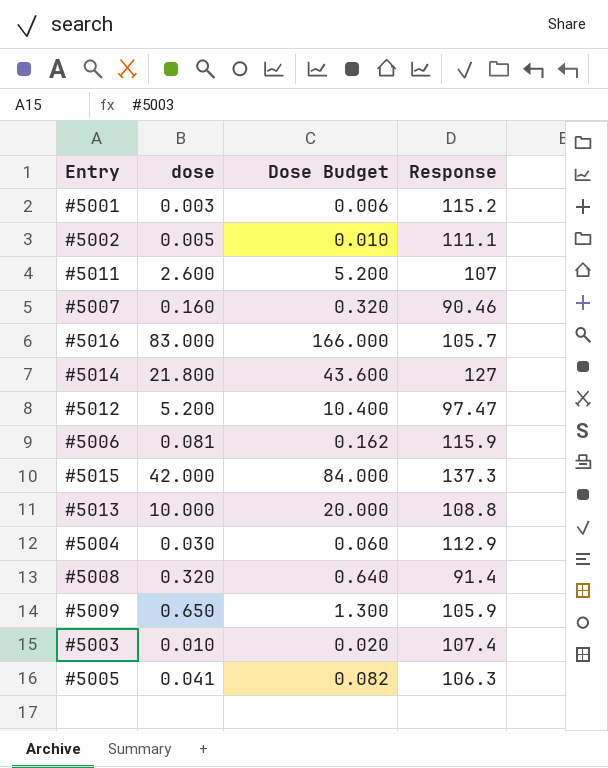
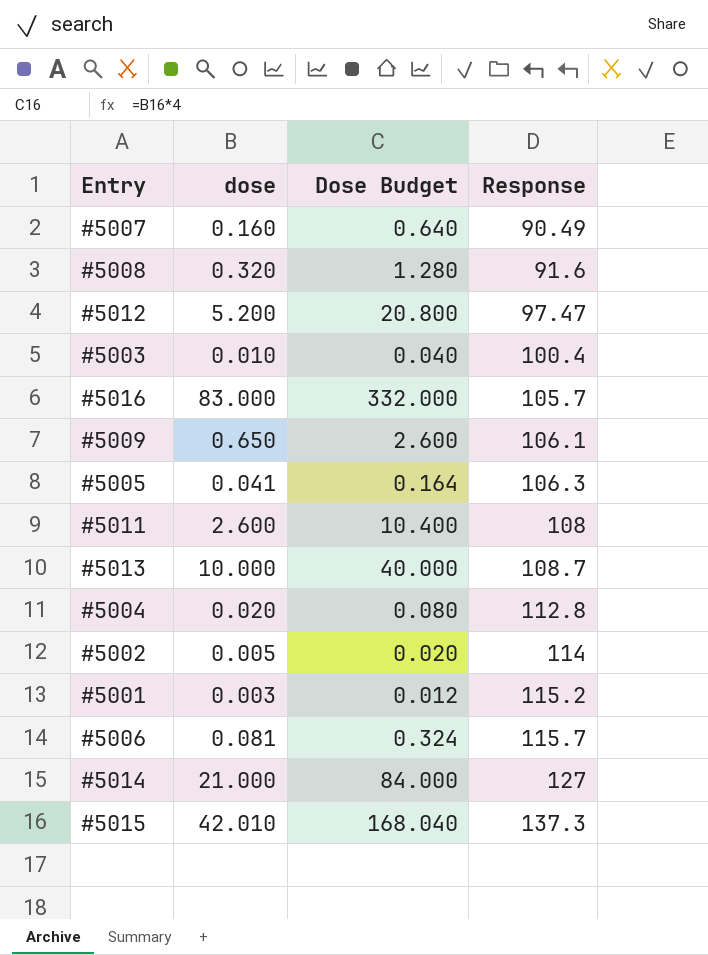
row order: none -> Response ascending
column Dose Budget | formula: [dose] * 2 -> [dose] * 4
#5007 | Response: 90.46 -> 90.49
#5008 | Response: 91.4 -> 91.6
#5003 | Response: 107.4 -> 100.4
#5009 | Response: 105.9 -> 106.1
#5011 | Response: 107 -> 108
#5013 | Response: 108.8 -> 108.7
#5004 | dose: 0.030 -> 0.020
#5004 | Response: 112.9 -> 112.8
#5002 | Response: 111.1 -> 114
#5006 | Response: 115.9 -> 115.7
#5014 | dose: 21.800 -> 21.000
#5015 | dose: 42.000 -> 42.010

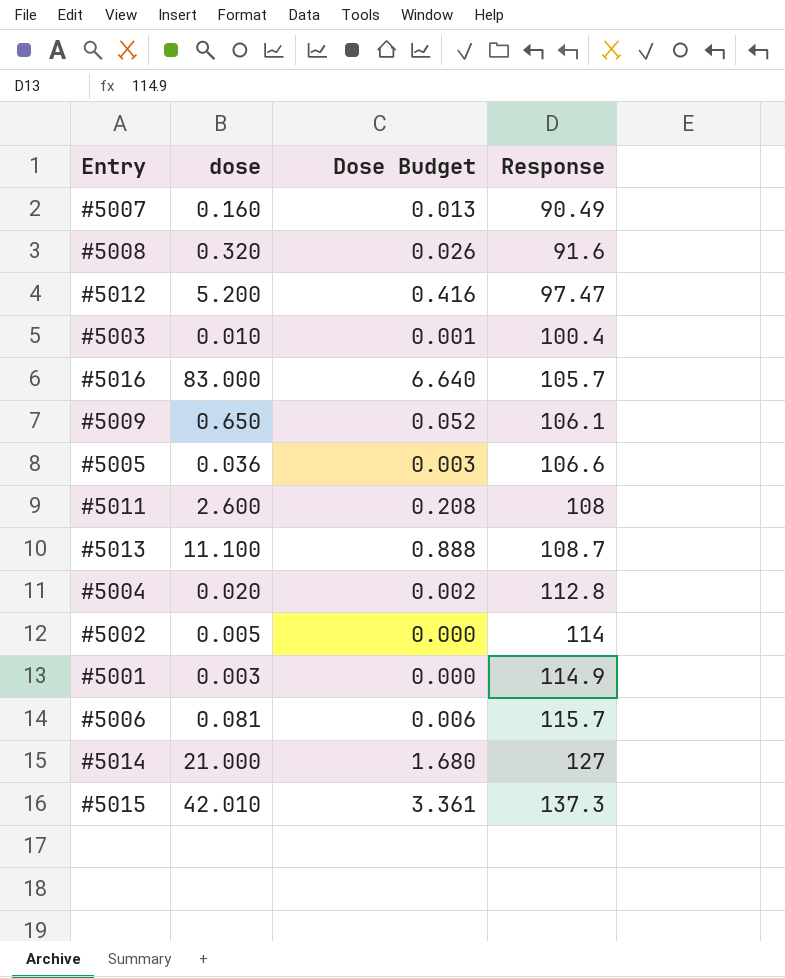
column Dose Budget | formula: [dose] * 4 -> [dose] * 0.08
#5005 | dose: 0.041 -> 0.036
#5005 | Response: 106.3 -> 106.6
#5013 | dose: 10.000 -> 11.100
#5001 | Response: 115.2 -> 114.9

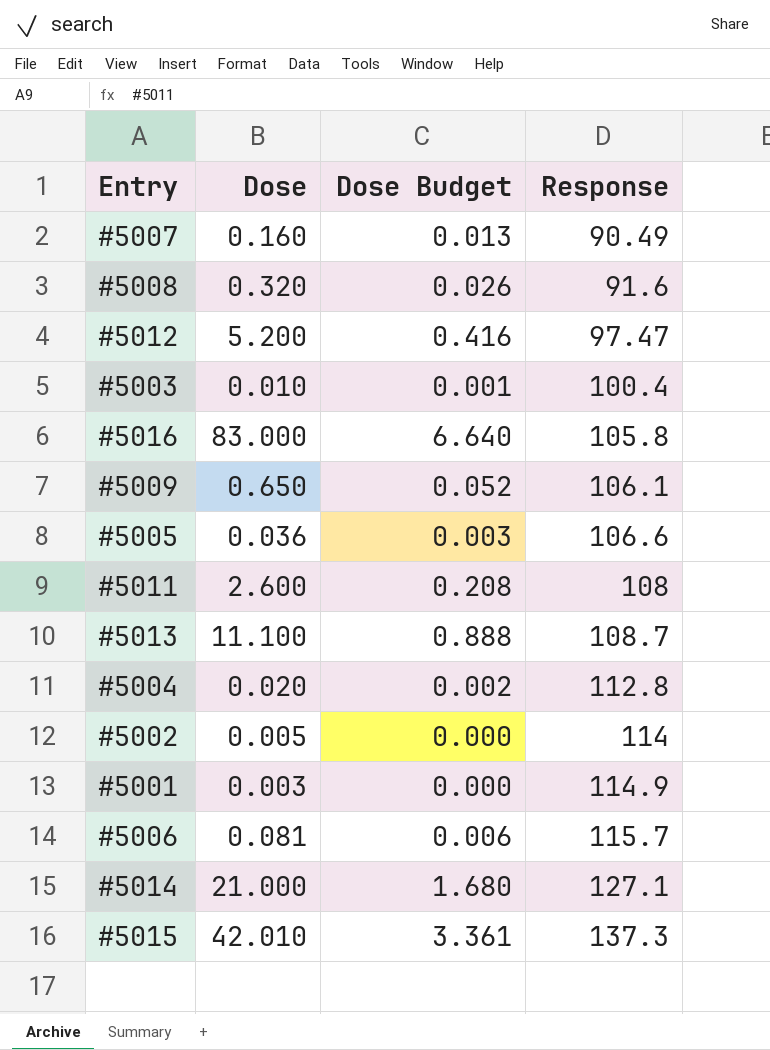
column name: dose -> Dose
#5016 | Response: 105.7 -> 105.8
#5014 | Response: 127 -> 127.1

